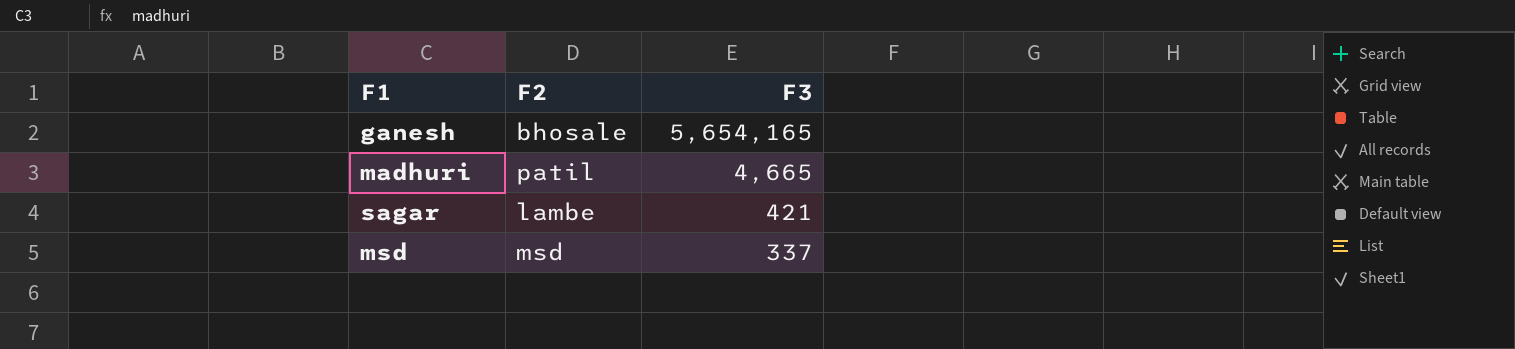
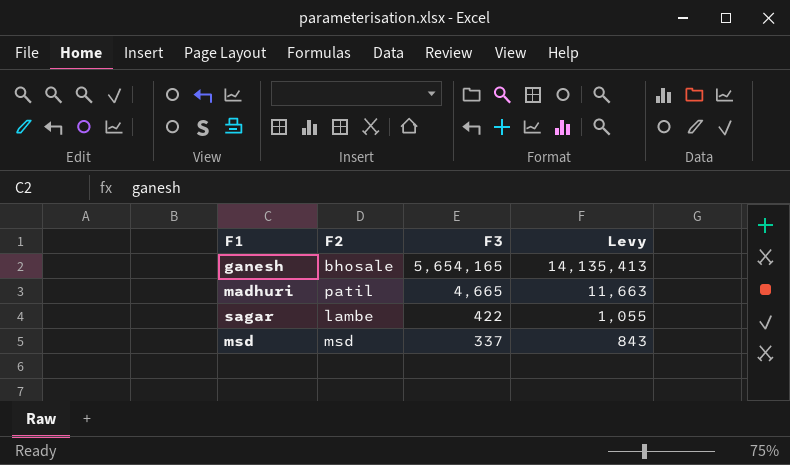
column Levy | formula: none -> [F3] * 2.5
sagar | F3: 421 -> 422

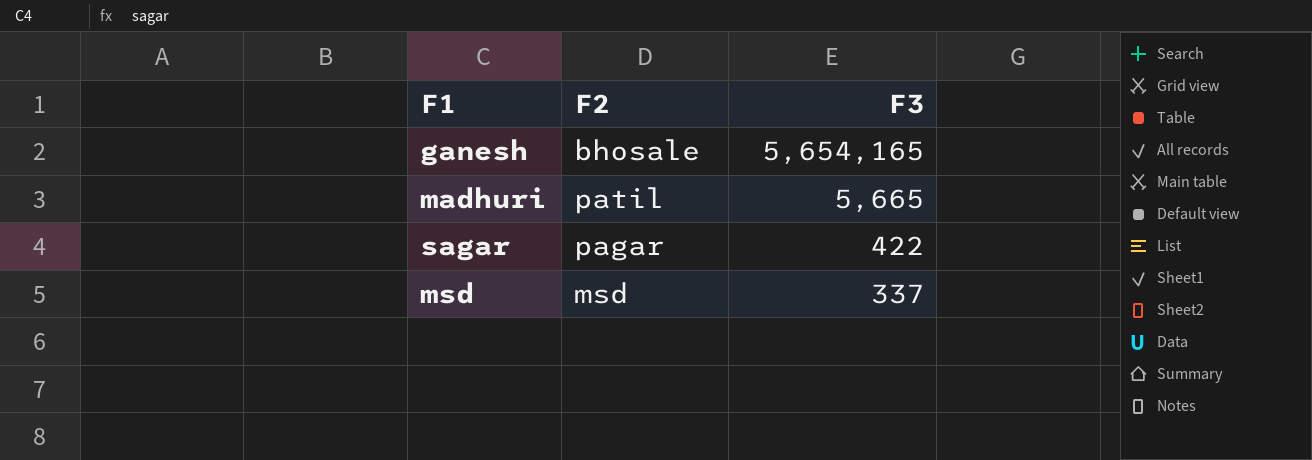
column Levy | formula: [F3] * 2.5 -> none
madhuri | F3: 4,665 -> 5,665
sagar | F2: lambe -> pagar

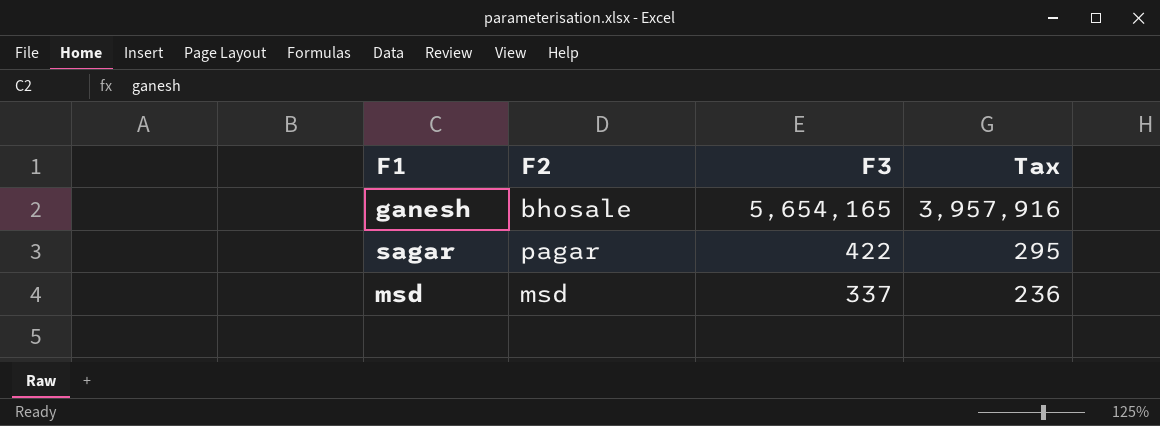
column Tax | formula: none -> [F3] * 0.7
row madhuri: patil | 5,665 -> none

